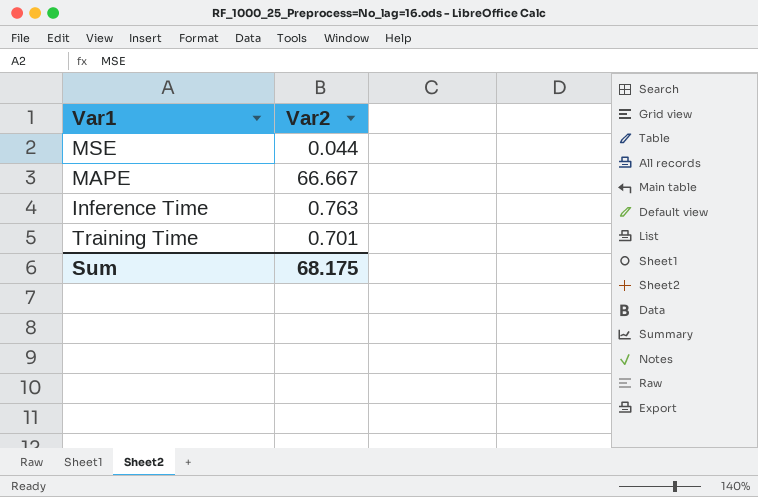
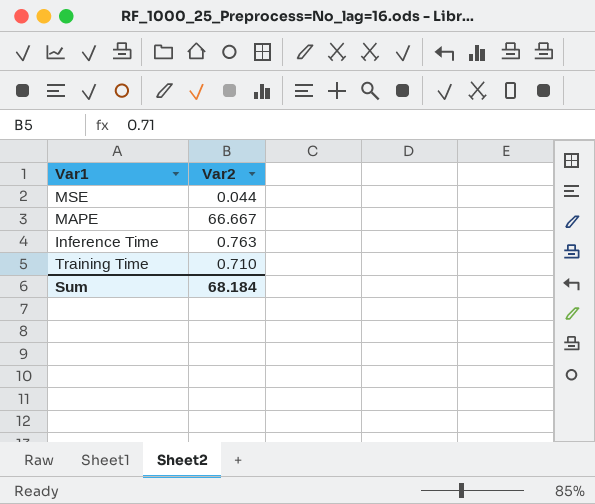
Training Time | Var2: 0.701 -> 0.710
Sum | Var2: 68.175 -> 68.184

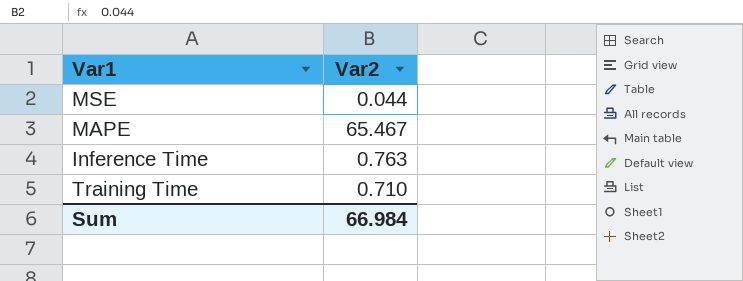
MAPE | Var2: 66.667 -> 65.467
Sum | Var2: 68.184 -> 66.984

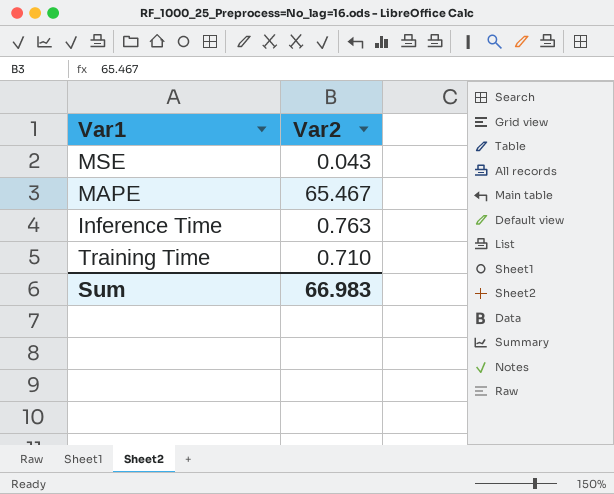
MSE | Var2: 0.044 -> 0.043
Sum | Var2: 66.984 -> 66.983

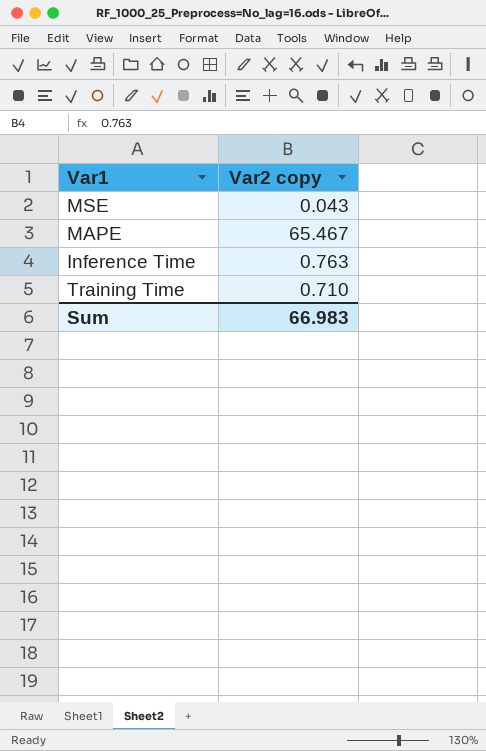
column name: Var2 -> Var2 copy

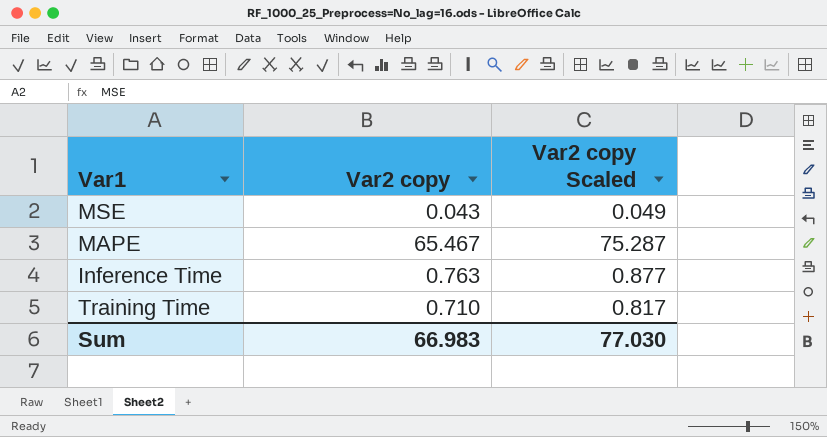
column Var2 copy Scaled | formula: none -> [Var2 copy] * 1.15

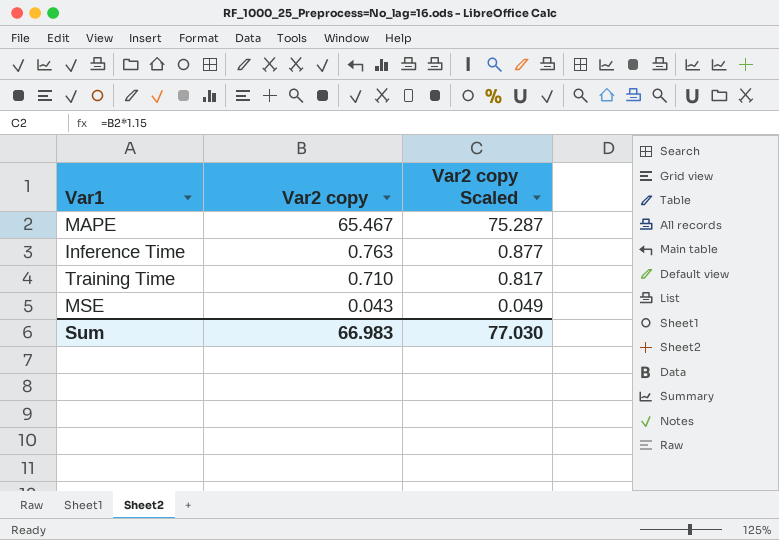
row order: none -> Var2 copy descending

